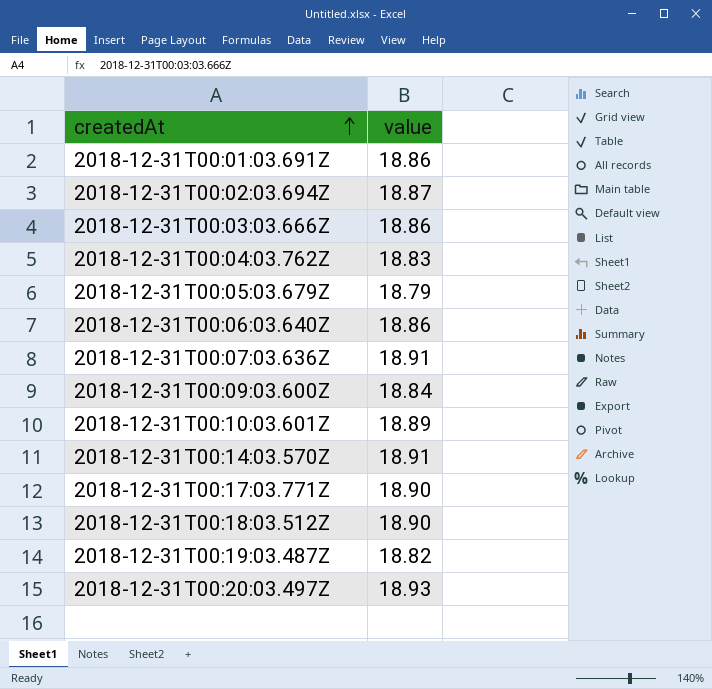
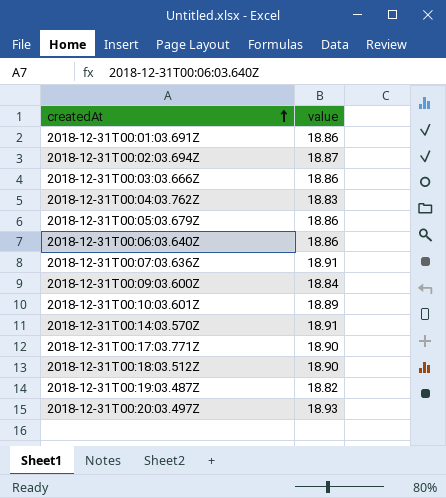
2018-12-31T00:05:03.679Z | value: 18.79 -> 18.86

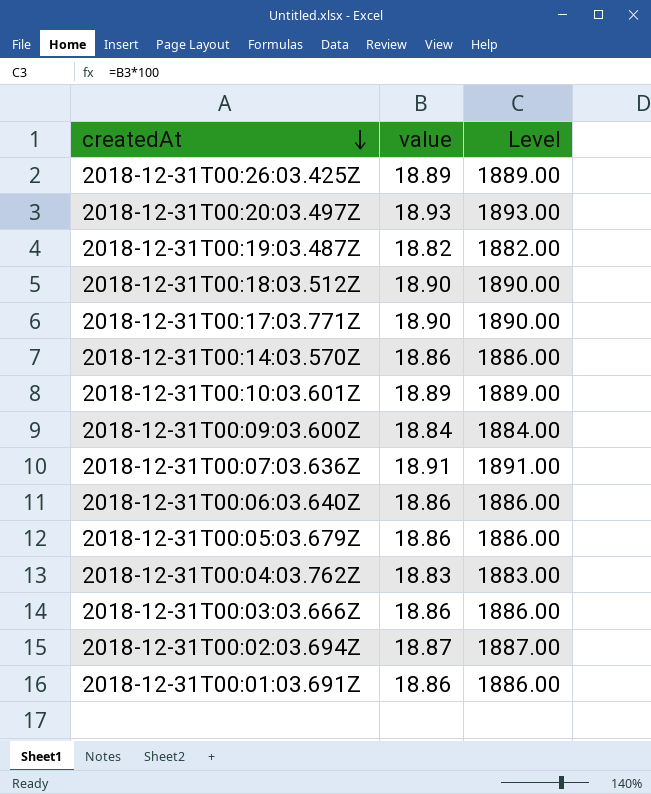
row order: createdAt ascending -> createdAt descending
column Level | formula: none -> [value] * 100
row 2018-12-31T00:26:03.425Z: none -> 18.89 | 1889.00
2018-12-31T00:14:03.570Z | value: 18.91 -> 18.86

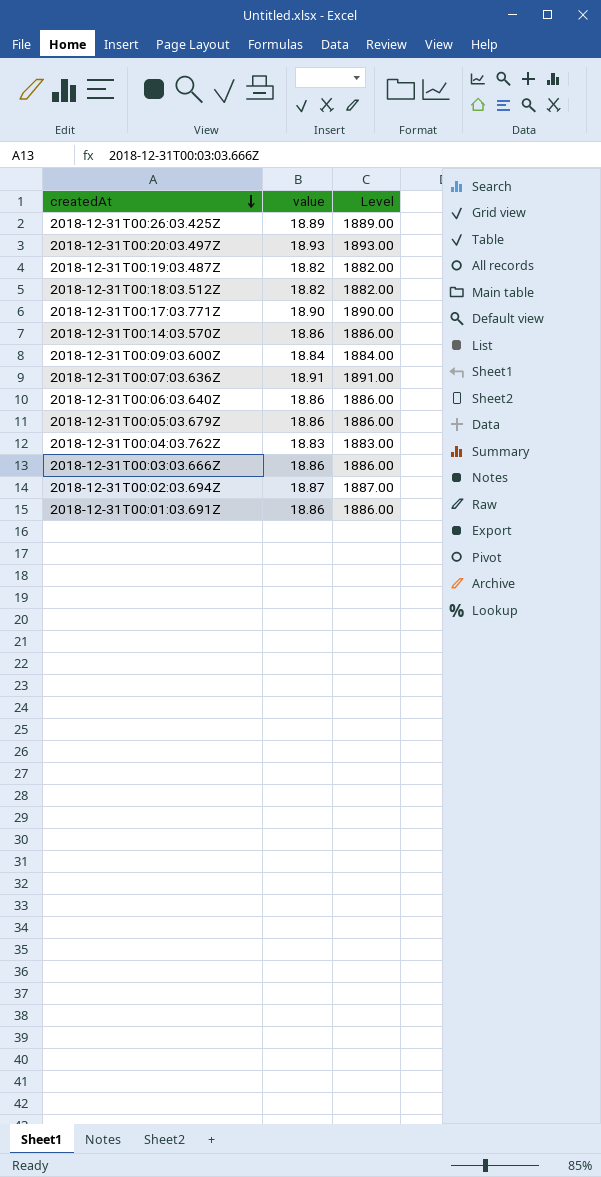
row 2018-12-31T00:10:03.601Z: 18.89 | 1889.00 -> none
2018-12-31T00:18:03.512Z | value: 18.90 -> 18.82
2018-12-31T00:18:03.512Z | Level: 1890.00 -> 1882.00

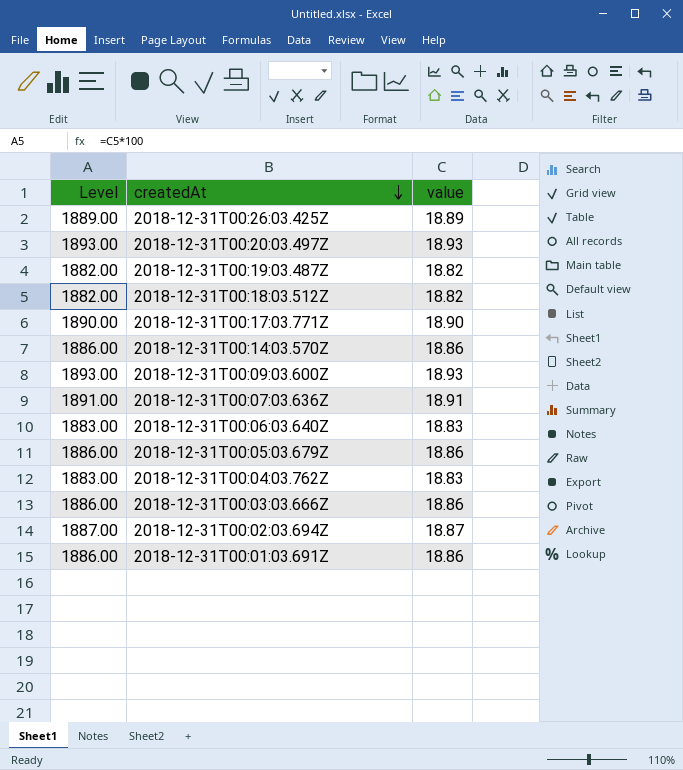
column Level | position: 3 -> 1
2018-12-31T00:09:03.600Z | Level: 1884.00 -> 1893.00
2018-12-31T00:09:03.600Z | value: 18.84 -> 18.93
2018-12-31T00:06:03.640Z | Level: 1886.00 -> 1883.00
2018-12-31T00:06:03.640Z | value: 18.86 -> 18.83

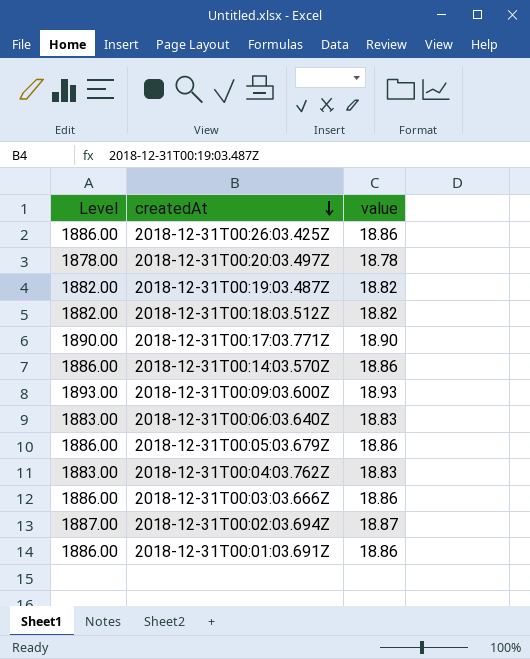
row 2018-12-31T00:07:03.636Z: 1891.00 | 18.91 -> none
2018-12-31T00:26:03.425Z | Level: 1889.00 -> 1886.00
2018-12-31T00:26:03.425Z | value: 18.89 -> 18.86
2018-12-31T00:20:03.497Z | Level: 1893.00 -> 1878.00
2018-12-31T00:20:03.497Z | value: 18.93 -> 18.78

